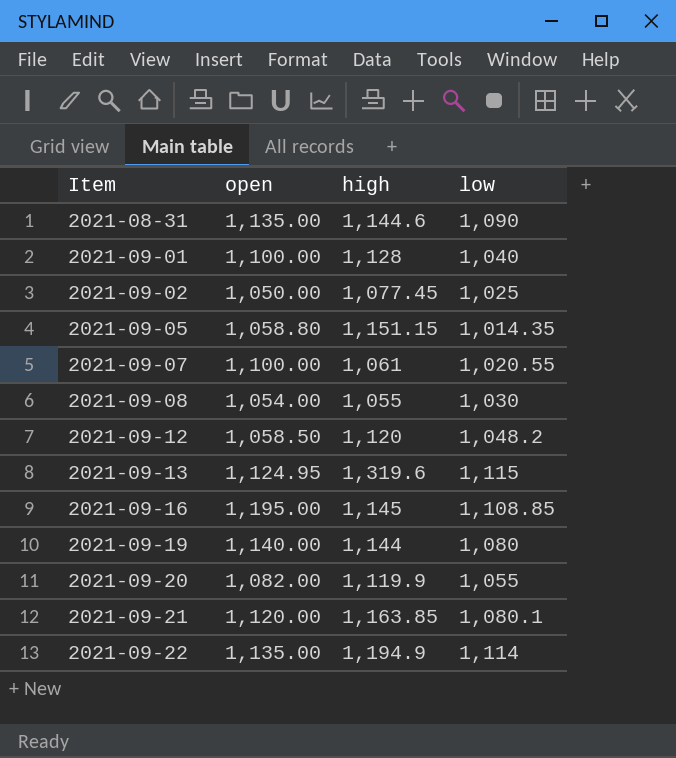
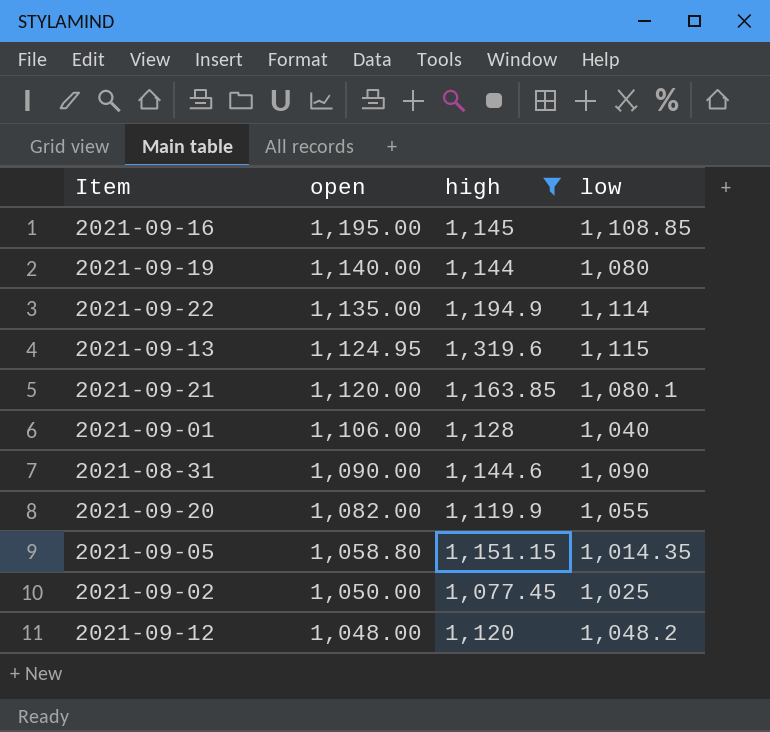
filter: none -> high >= 1,077.45
row order: Item ascending -> open descending
2021-09-01 | open: 1,100.00 -> 1,106.00
2021-08-31 | open: 1,135.00 -> 1,090.00
2021-09-12 | open: 1,058.50 -> 1,048.00

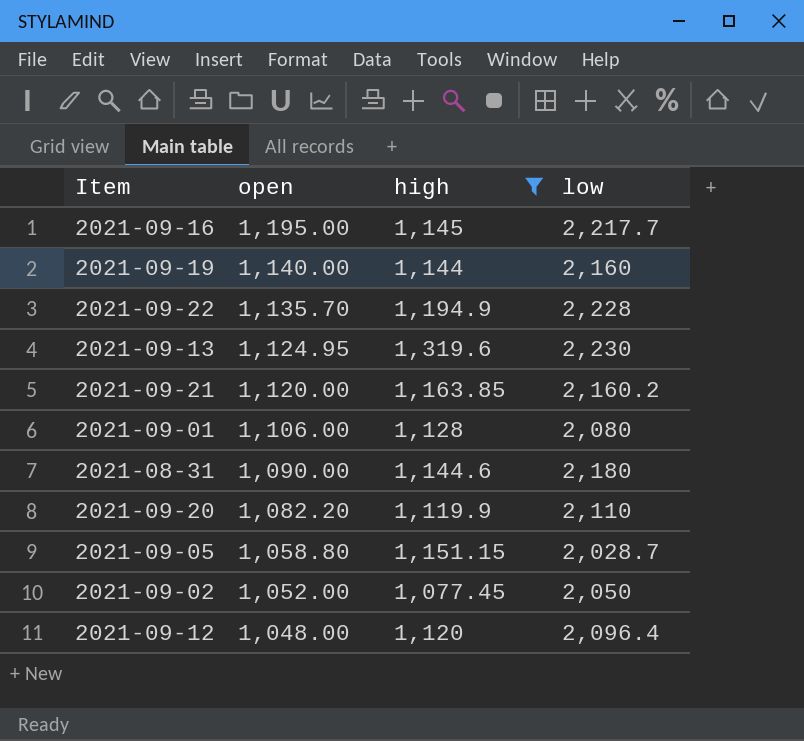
2021-09-16 | low: 1,108.85 -> 2,217.7
2021-09-19 | low: 1,080 -> 2,160
2021-09-22 | open: 1,135.00 -> 1,135.70
2021-09-22 | low: 1,114 -> 2,228
2021-09-13 | low: 1,115 -> 2,230
2021-09-21 | low: 1,080.1 -> 2,160.2
2021-09-01 | low: 1,040 -> 2,080
2021-08-31 | low: 1,090 -> 2,180
2021-09-20 | open: 1,082.00 -> 1,082.20
2021-09-20 | low: 1,055 -> 2,110
2021-09-05 | low: 1,014.35 -> 2,028.7
2021-09-02 | open: 1,050.00 -> 1,052.00
2021-09-02 | low: 1,025 -> 2,050
2021-09-12 | low: 1,048.2 -> 2,096.4

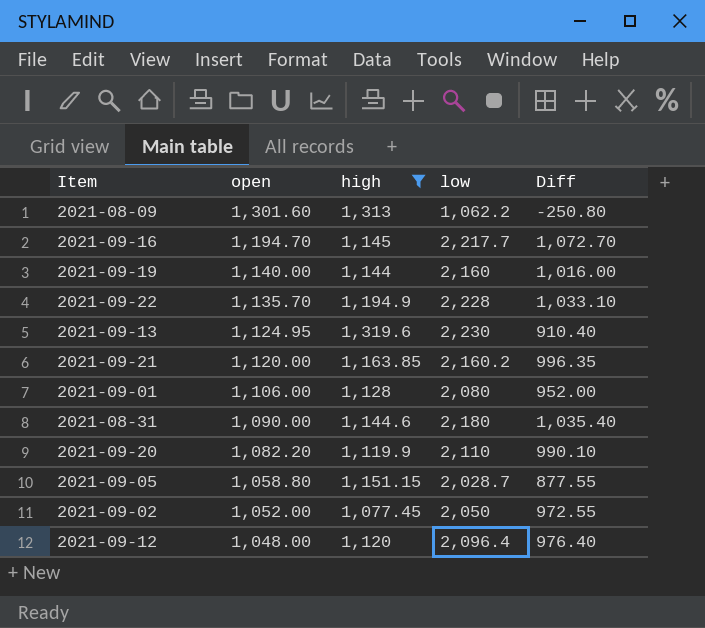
column Diff | formula: none -> [low] - [high]
row 2021-08-09: none -> 1,301.60 | 1,313 | 1,062.2 | -250.80
2021-09-16 | open: 1,195.00 -> 1,194.70

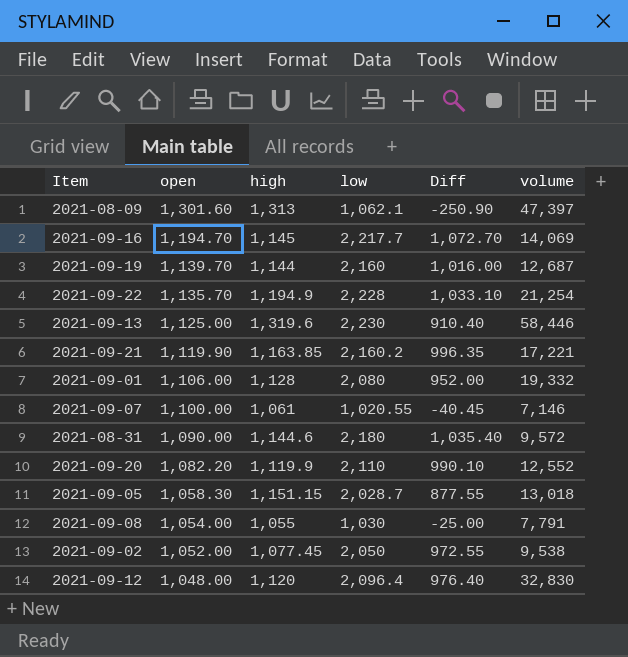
filter: high >= 1,077.45 -> none
column volume | position: none -> 6
2021-08-09 | low: 1,062.2 -> 1,062.1
2021-08-09 | Diff: -250.80 -> -250.90
2021-09-19 | open: 1,140.00 -> 1,139.70
2021-09-13 | open: 1,124.95 -> 1,125.00
2021-09-21 | open: 1,120.00 -> 1,119.90
2021-09-05 | open: 1,058.80 -> 1,058.30

